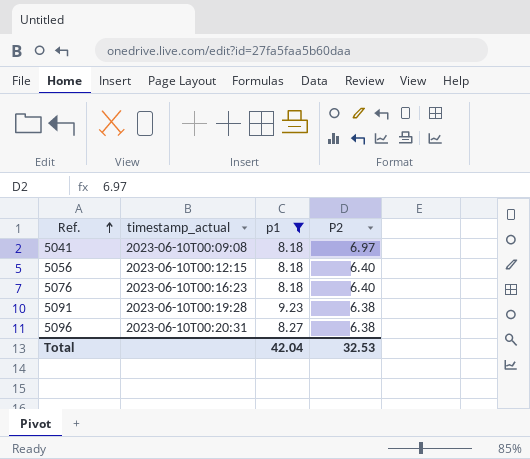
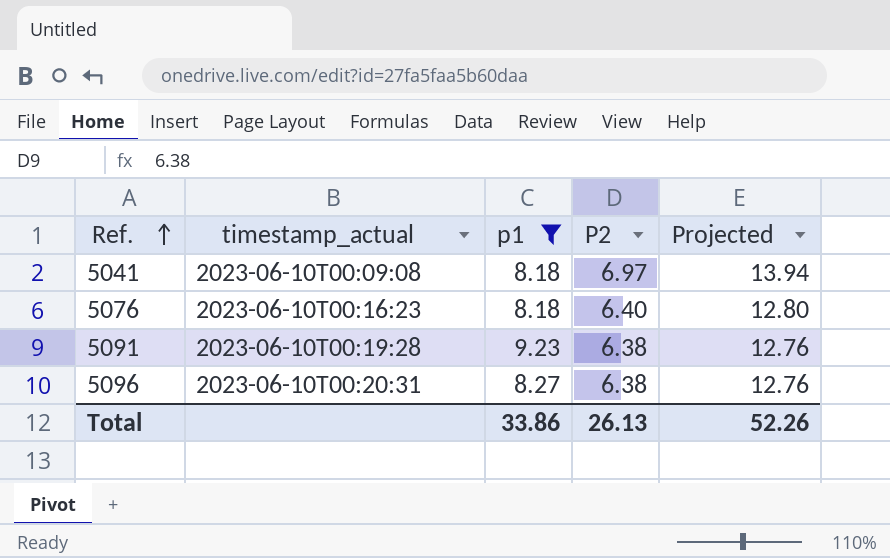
column Projected | formula: none -> [P2] * 2
row 5056: 2023-06-10T00:12:15 | 8.18 | 6.40 -> none
Total | p1: 42.04 -> 33.86
Total | P2: 32.53 -> 26.13

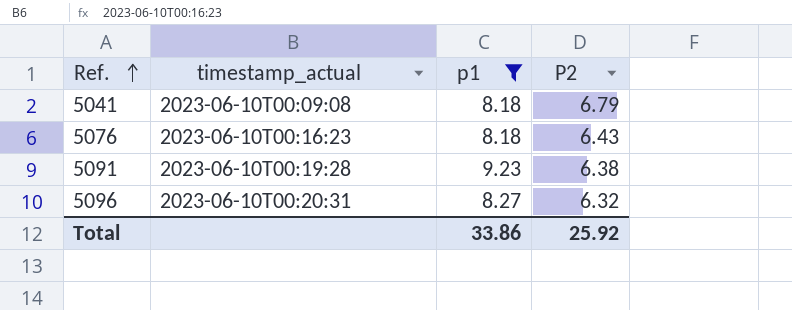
column Projected | formula: [P2] * 2 -> none
5041 | P2: 6.97 -> 6.79
5076 | P2: 6.40 -> 6.43
5096 | P2: 6.38 -> 6.32
Total | P2: 26.13 -> 25.92

